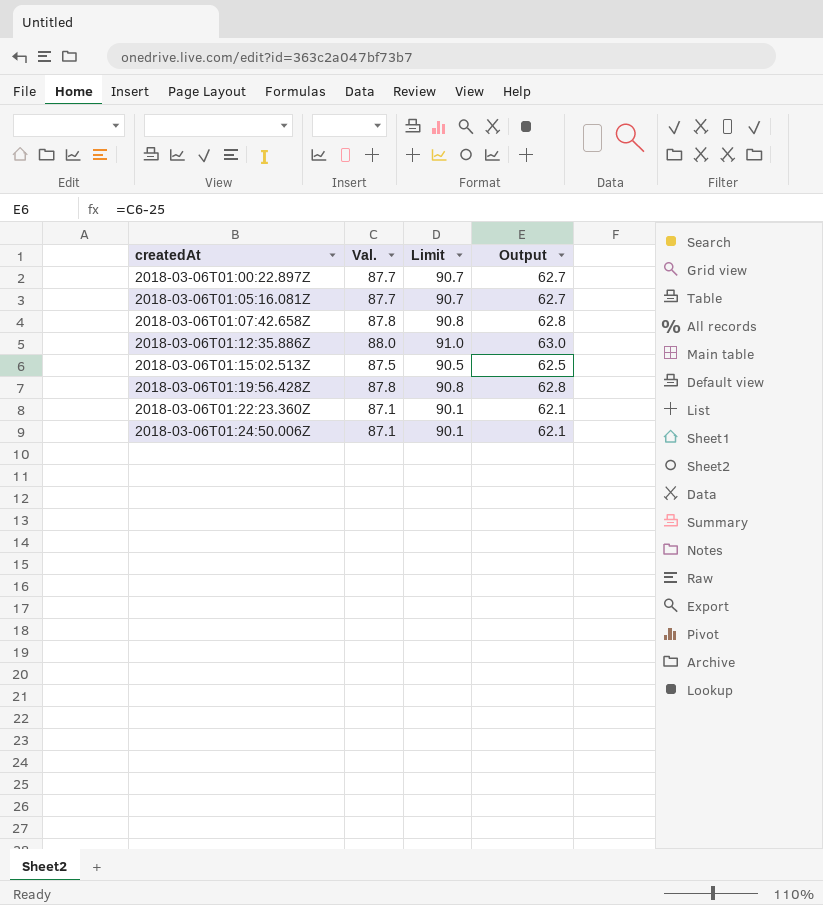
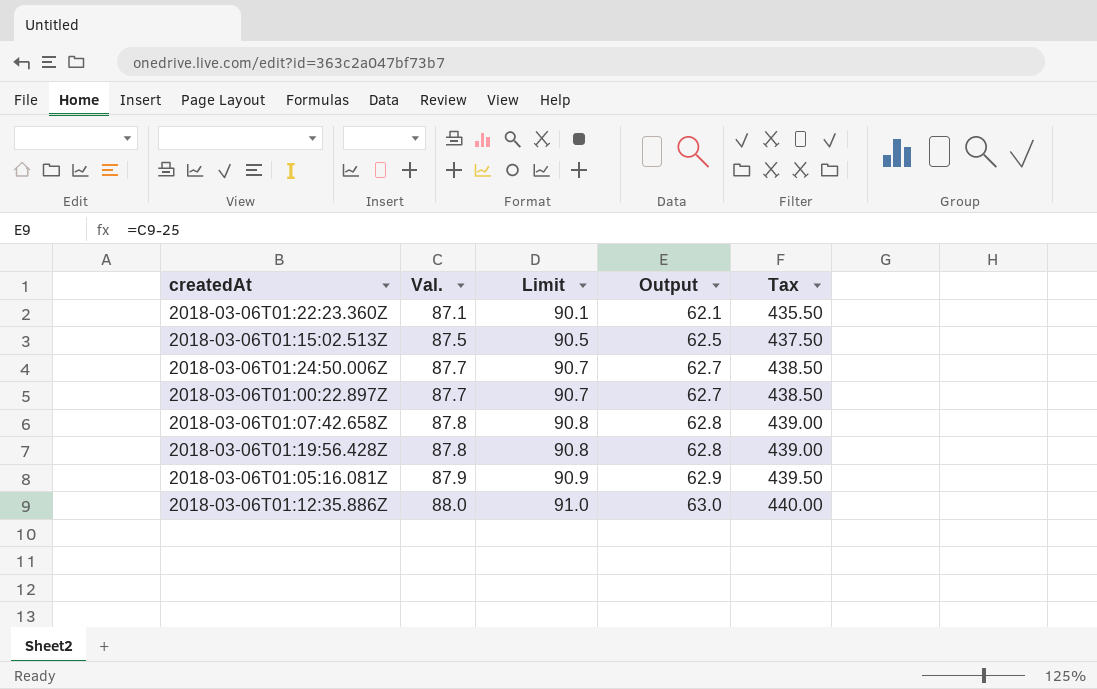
row order: createdAt ascending -> Val. ascending
column Tax | formula: none -> [Val.] * 5
2018-03-06T01:24:50.006Z | Val.: 87.1 -> 87.7
2018-03-06T01:24:50.006Z | Limit: 90.1 -> 90.7
2018-03-06T01:24:50.006Z | Output: 62.1 -> 62.7
2018-03-06T01:05:16.081Z | Val.: 87.7 -> 87.9
2018-03-06T01:05:16.081Z | Limit: 90.7 -> 90.9
2018-03-06T01:05:16.081Z | Output: 62.7 -> 62.9

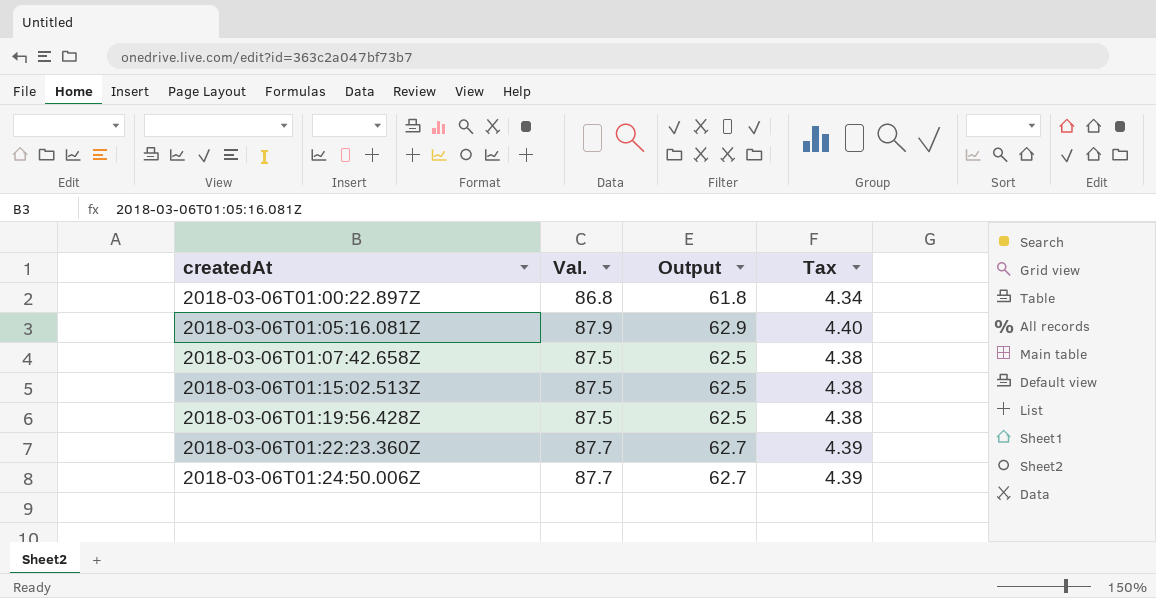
row order: Val. ascending -> createdAt ascending
column Limit | formula: [Val.] + 3 -> none
column Tax | formula: [Val.] * 5 -> [Val.] * 0.05
row 2018-03-06T01:12:35.886Z: 88.0 | 91.0 | 63.0 | 440.00 -> none
2018-03-06T01:00:22.897Z | Val.: 87.7 -> 86.8
2018-03-06T01:00:22.897Z | Output: 62.7 -> 61.8
2018-03-06T01:07:42.658Z | Val.: 87.8 -> 87.5
2018-03-06T01:07:42.658Z | Output: 62.8 -> 62.5
2018-03-06T01:19:56.428Z | Val.: 87.8 -> 87.5
2018-03-06T01:19:56.428Z | Output: 62.8 -> 62.5
2018-03-06T01:22:23.360Z | Val.: 87.1 -> 87.7
2018-03-06T01:22:23.360Z | Output: 62.1 -> 62.7

